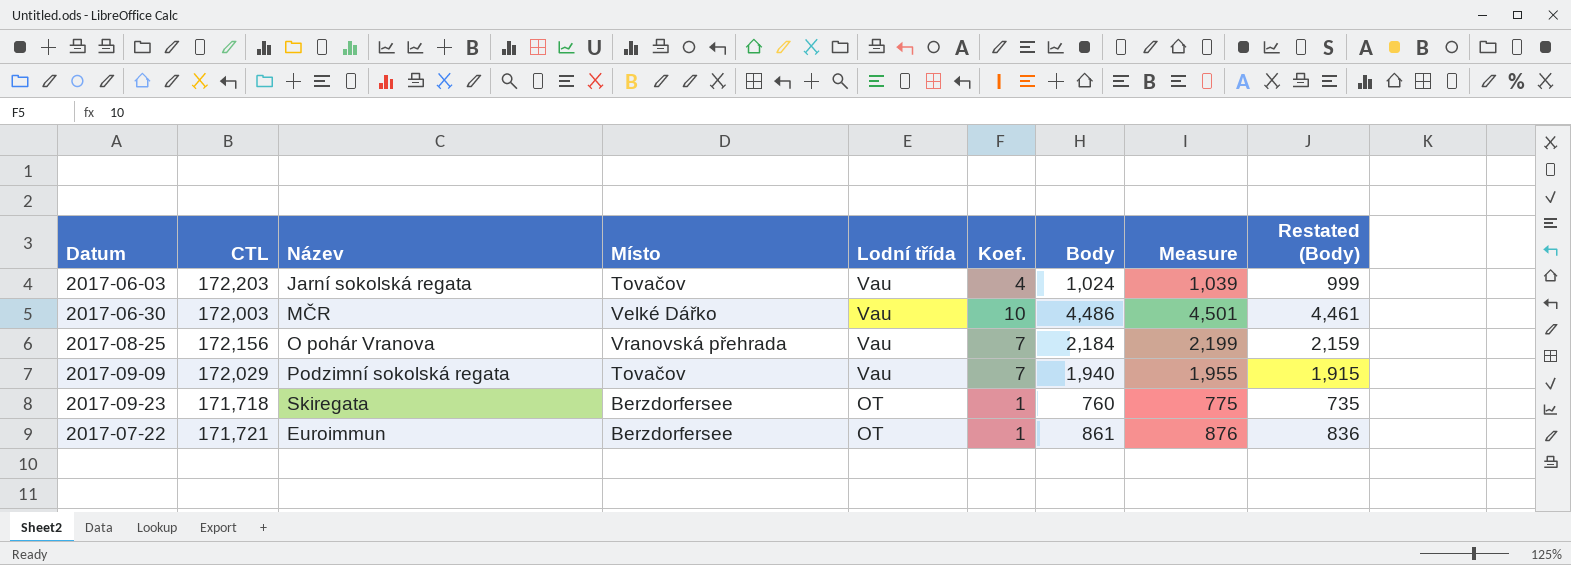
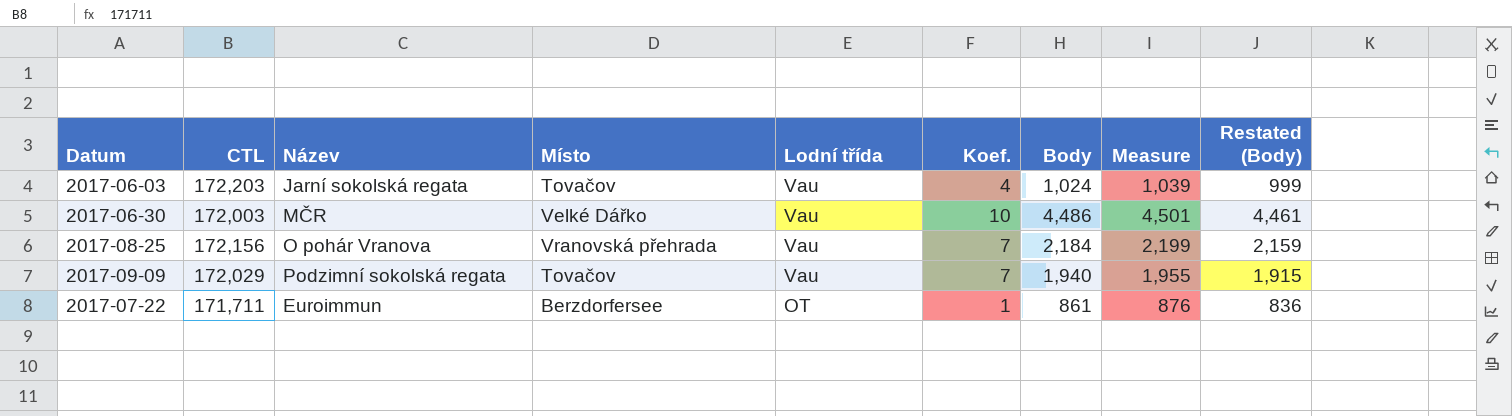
row 2017-09-23: 171,718 | Skiregata | Berzdorfersee | OT | 1 | 760 | 775 | 735 -> none
2017-07-22 | CTL: 171,721 -> 171,711

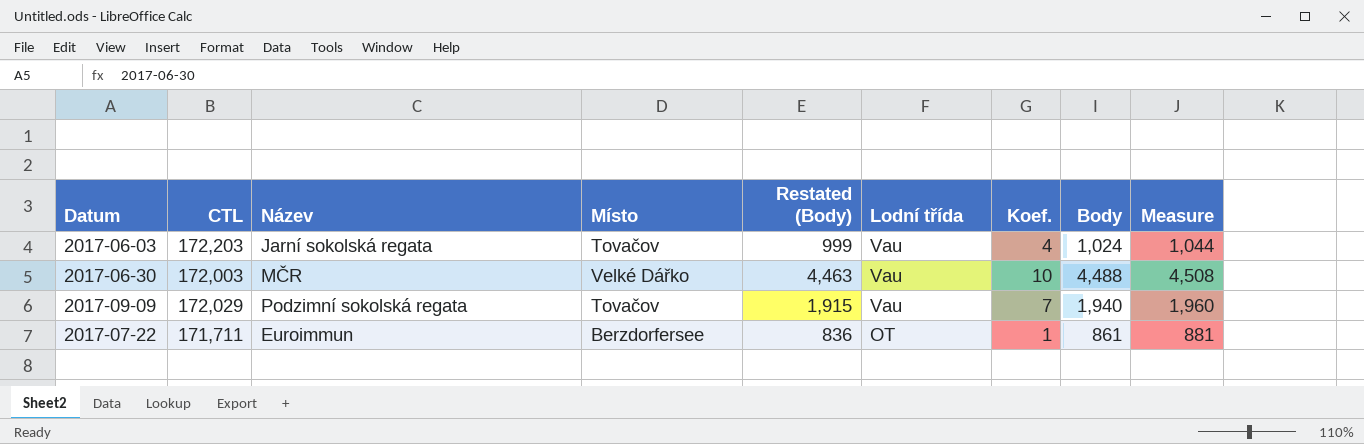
column Restated (Body) | position: 9 -> 5
column Measure | formula: [Body] + 15 -> [Body] + 20
row 2017-08-25: 172,156 | O pohár Vranova | Vranovská přehrada | Vau | 7 | 2,184 | 2,199 | 2,159 -> none
2017-06-30 | Restated (Body): 4,461 -> 4,463
2017-06-30 | Body: 4,486 -> 4,488

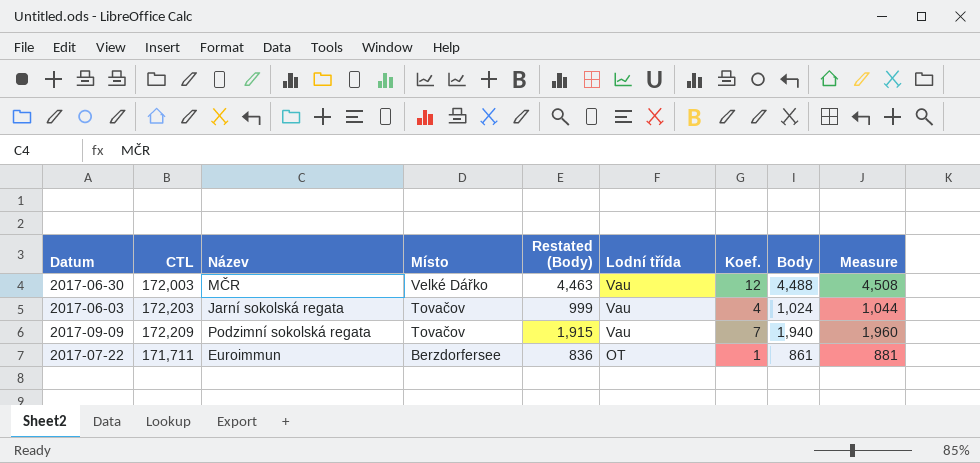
row order: Lodní třída descending -> Místo descending
2017-06-30 | Koef.: 10 -> 12
2017-09-09 | CTL: 172,029 -> 172,209

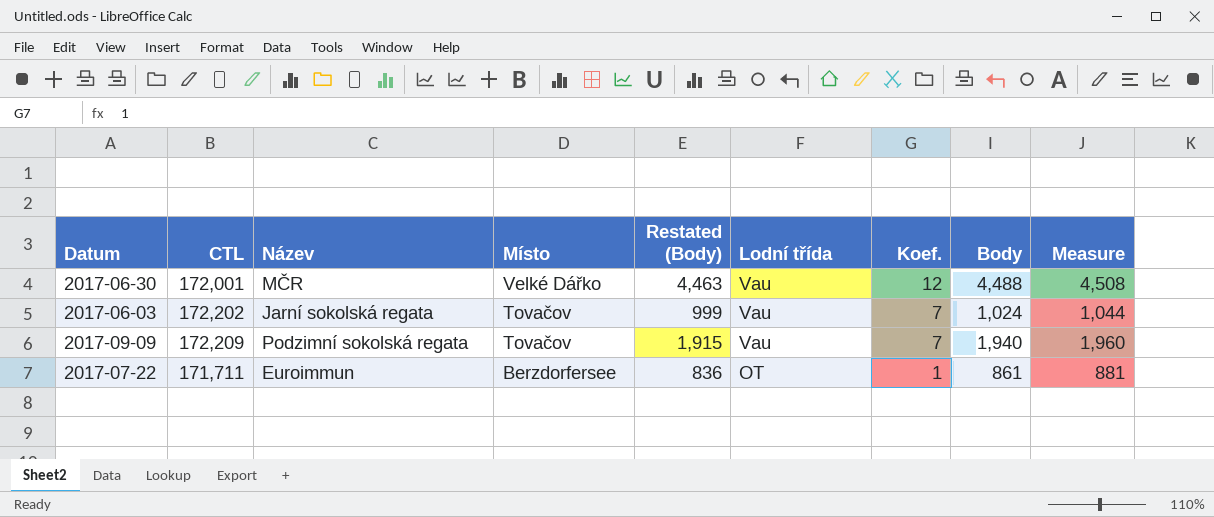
2017-06-30 | CTL: 172,003 -> 172,001
2017-06-03 | CTL: 172,203 -> 172,202
2017-06-03 | Koef.: 4 -> 7

